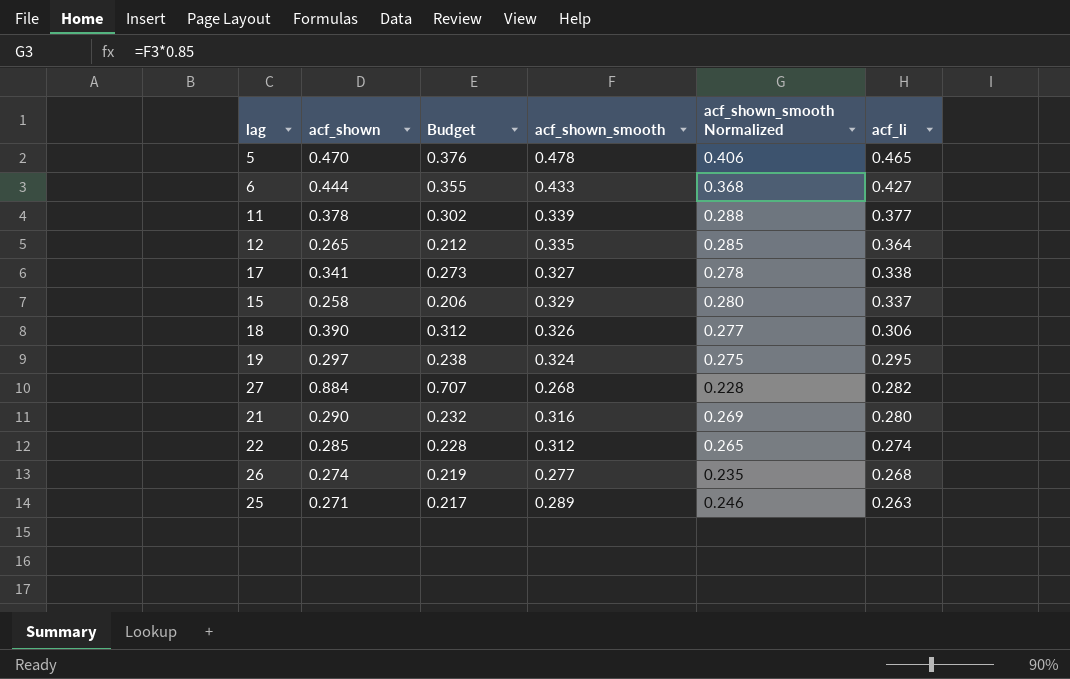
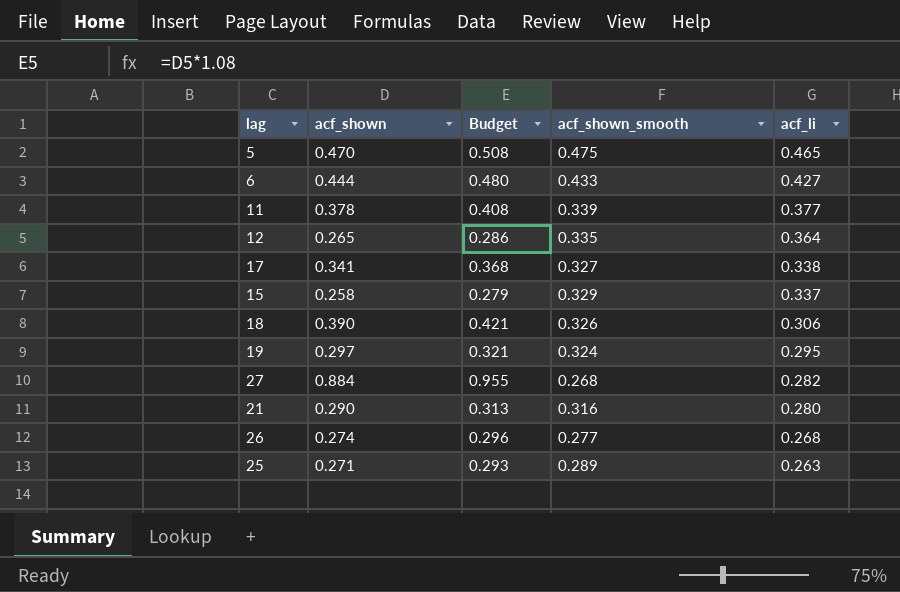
column acf_shown_smooth Normalized | formula: [acf_shown_smooth] * 0.85 -> none
column Budget | formula: [acf_shown] * 0.8 -> [acf_shown] * 1.08
row 22: 0.285 | 0.228 | 0.312 | 0.265 | 0.274 -> none
5 | acf_shown_smooth: 0.478 -> 0.475

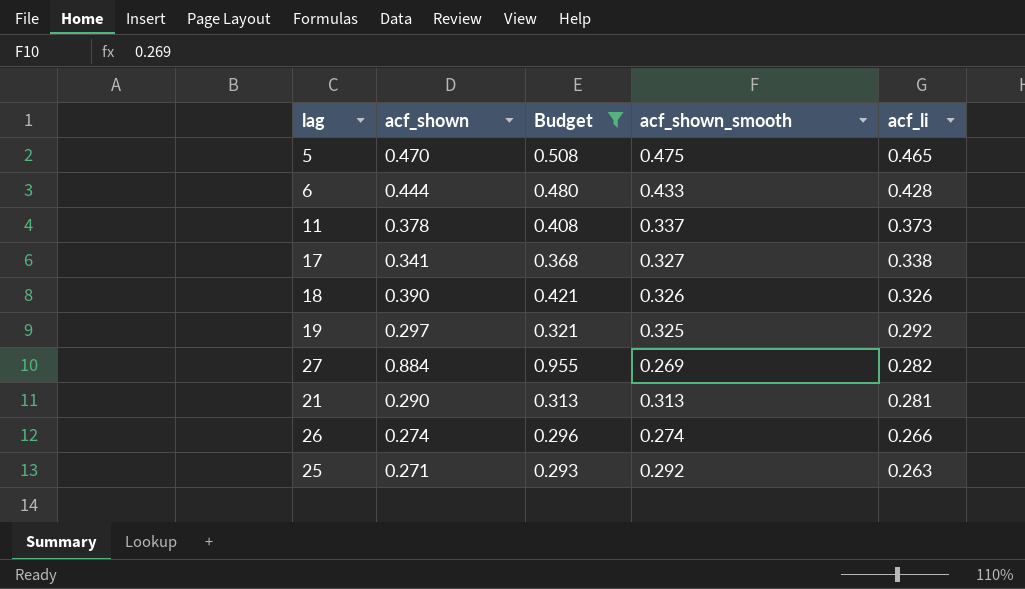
filter: none -> Budget >= 0.293
6 | acf_li: 0.427 -> 0.428
11 | acf_shown_smooth: 0.339 -> 0.337
11 | acf_li: 0.377 -> 0.373
18 | acf_li: 0.306 -> 0.326
19 | acf_shown_smooth: 0.324 -> 0.325
19 | acf_li: 0.295 -> 0.292
27 | acf_shown_smooth: 0.268 -> 0.269
21 | acf_shown_smooth: 0.316 -> 0.313
21 | acf_li: 0.280 -> 0.281
26 | acf_shown_smooth: 0.277 -> 0.274
26 | acf_li: 0.268 -> 0.266
25 | acf_shown_smooth: 0.289 -> 0.292

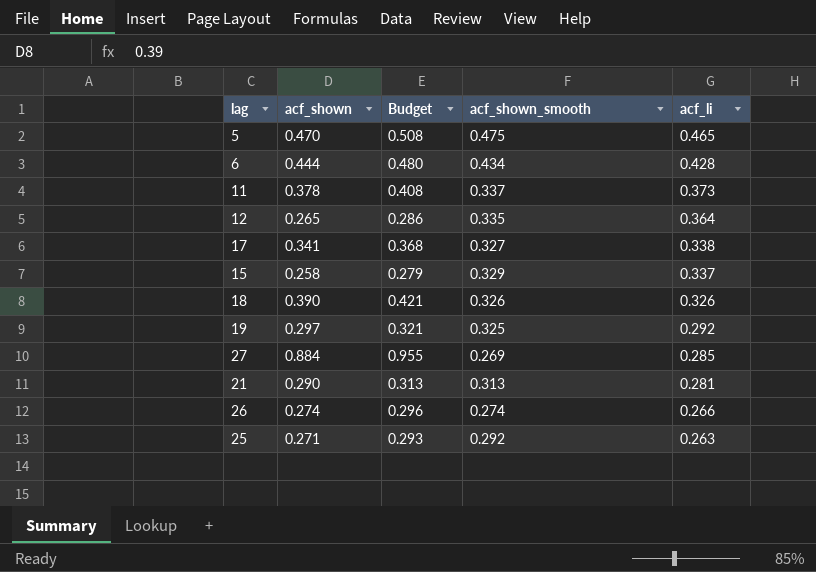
filter: Budget >= 0.293 -> none
6 | acf_shown_smooth: 0.433 -> 0.434
27 | acf_li: 0.282 -> 0.285

